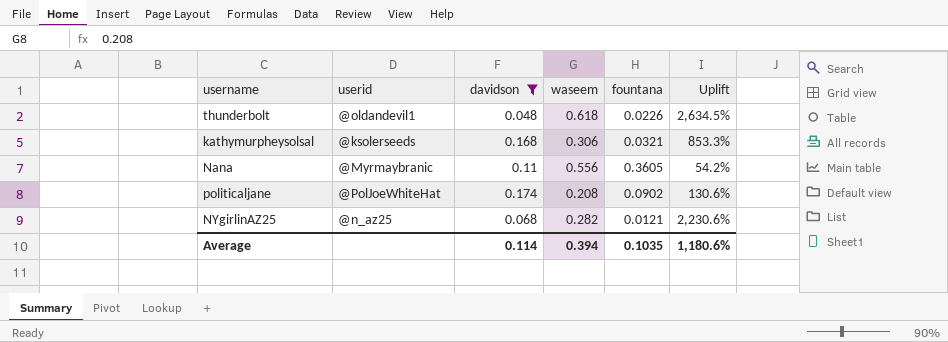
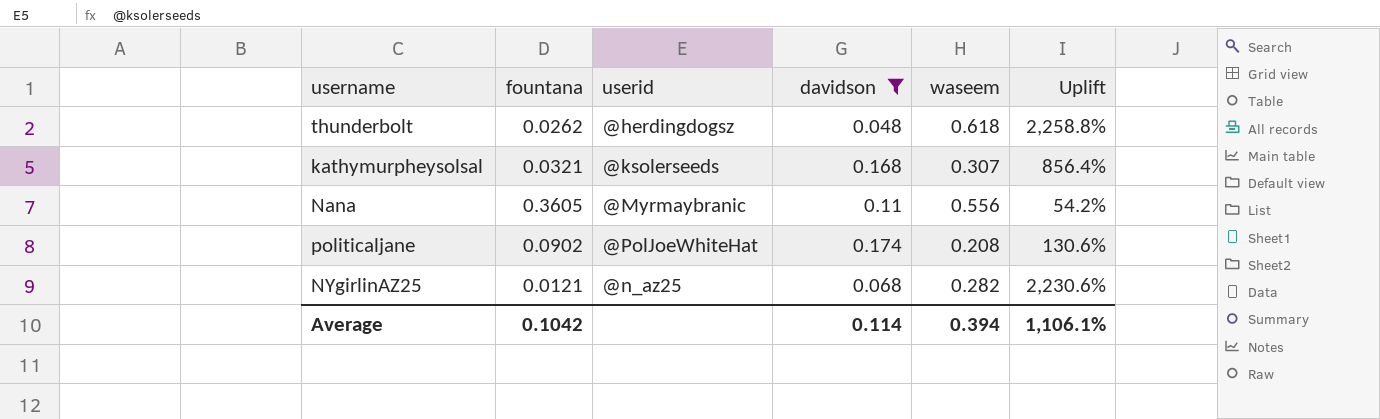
column fountana | position: 5 -> 2
thunderbolt | fountana: 0.0226 -> 0.0262
thunderbolt | userid: @oldandevil1 -> @herdingdogsz
thunderbolt | Uplift: 2,634.5% -> 2,258.8%
kathymurpheysolsal | waseem: 0.306 -> 0.307
kathymurpheysolsal | Uplift: 853.3% -> 856.4%
Average | fountana: 0.1035 -> 0.1042
Average | Uplift: 1,180.6% -> 1,106.1%

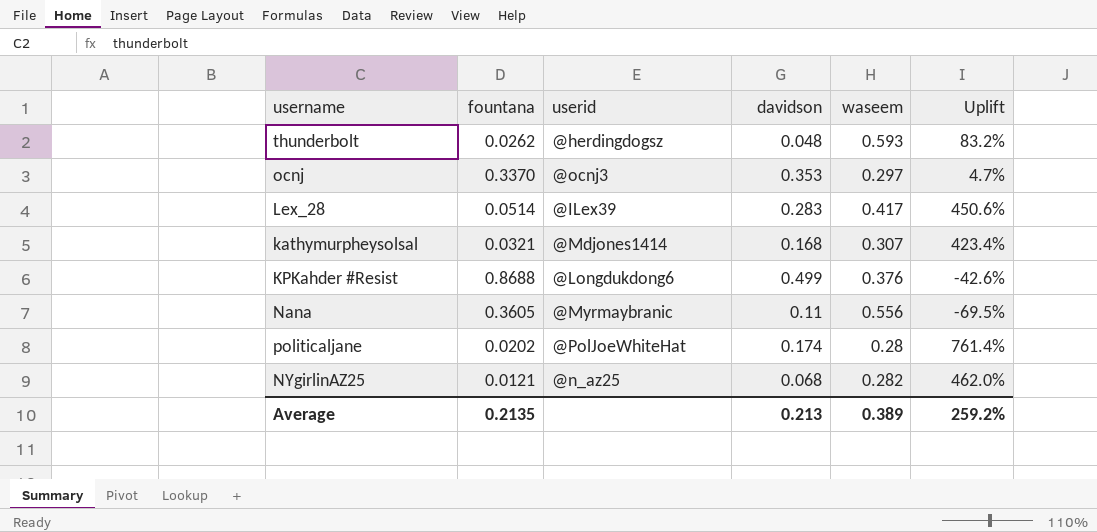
filter: davidson <= 0.174 -> none
column Uplift | formula: ([waseem] - [fountana]) / [fountana] -> ([davidson] - [fountana]) / [fountana]
thunderbolt | waseem: 0.618 -> 0.593
kathymurpheysolsal | userid: @ksolerseeds -> @Mdjones1414
politicaljane | fountana: 0.0902 -> 0.0202
politicaljane | waseem: 0.208 -> 0.28
Average | fountana: 0.1042 -> 0.2135
Average | davidson: 0.114 -> 0.213
Average | waseem: 0.394 -> 0.389
Average | Uplift: 1,106.1% -> 259.2%

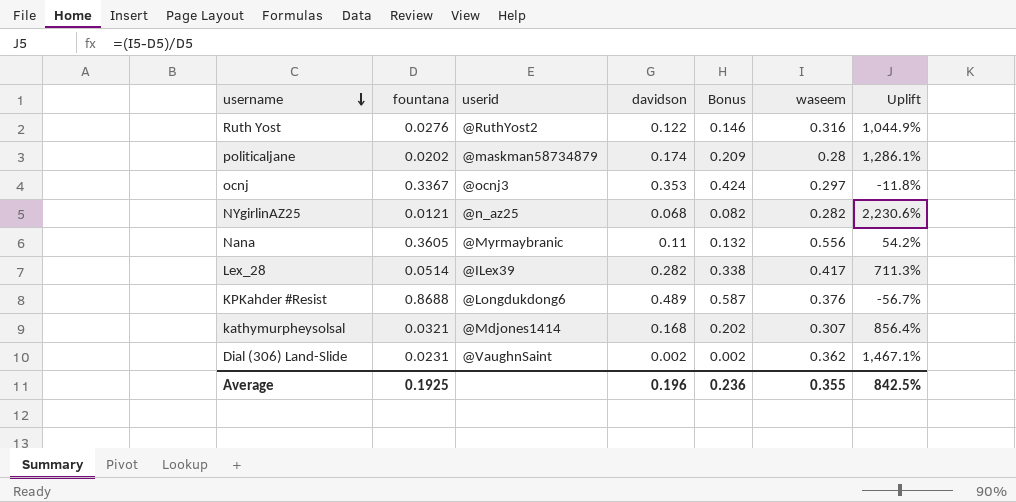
row order: none -> username descending
column Bonus | formula: none -> [davidson] * 1.2
column Uplift | formula: ([davidson] - [fountana]) / [fountana] -> ([waseem] - [fountana]) / [fountana]
row thunderbolt: 0.0262 | @herdingdogsz | 0.048 | 0.593 | 83.2% -> none
row Ruth Yost: none -> 0.0276 | @RuthYost2 | 0.122 | 0.146 | 0.316 | 1,044.9%
politicaljane | userid: @PolJoeWhiteHat -> @maskman58734879
ocnj | fountana: 0.3370 -> 0.3367
Lex_28 | davidson: 0.283 -> 0.282
KPKahder #Resist | davidson: 0.499 -> 0.489
row Dial (306) Land-Slide: none -> 0.0231 | @VaughnSaint | 0.002 | 0.002 | 0.362 | 1,467.1%
Average | fountana: 0.2135 -> 0.1925
Average | davidson: 0.213 -> 0.196
Average | waseem: 0.389 -> 0.355
Average | Uplift: 259.2% -> 842.5%

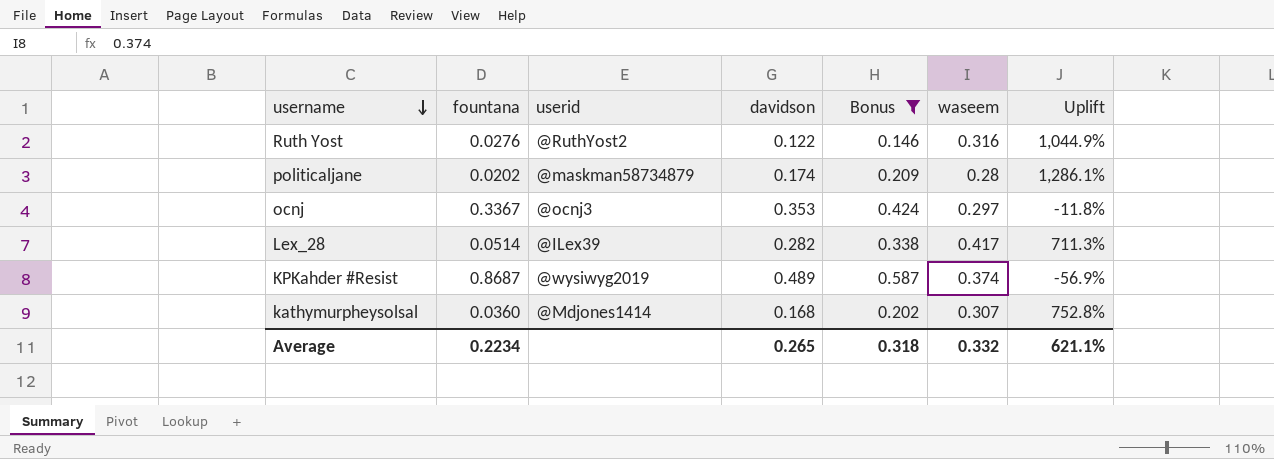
filter: none -> Bonus >= 0.146
KPKahder #Resist | fountana: 0.8688 -> 0.8687
KPKahder #Resist | userid: @Longdukdong6 -> @wysiwyg2019
KPKahder #Resist | waseem: 0.376 -> 0.374
KPKahder #Resist | Uplift: -56.7% -> -56.9%
kathymurpheysolsal | fountana: 0.0321 -> 0.0360
kathymurpheysolsal | Uplift: 856.4% -> 752.8%
Average | fountana: 0.1925 -> 0.2234
Average | davidson: 0.196 -> 0.265
Average | Bonus: 0.236 -> 0.318
Average | waseem: 0.355 -> 0.332
Average | Uplift: 842.5% -> 621.1%

